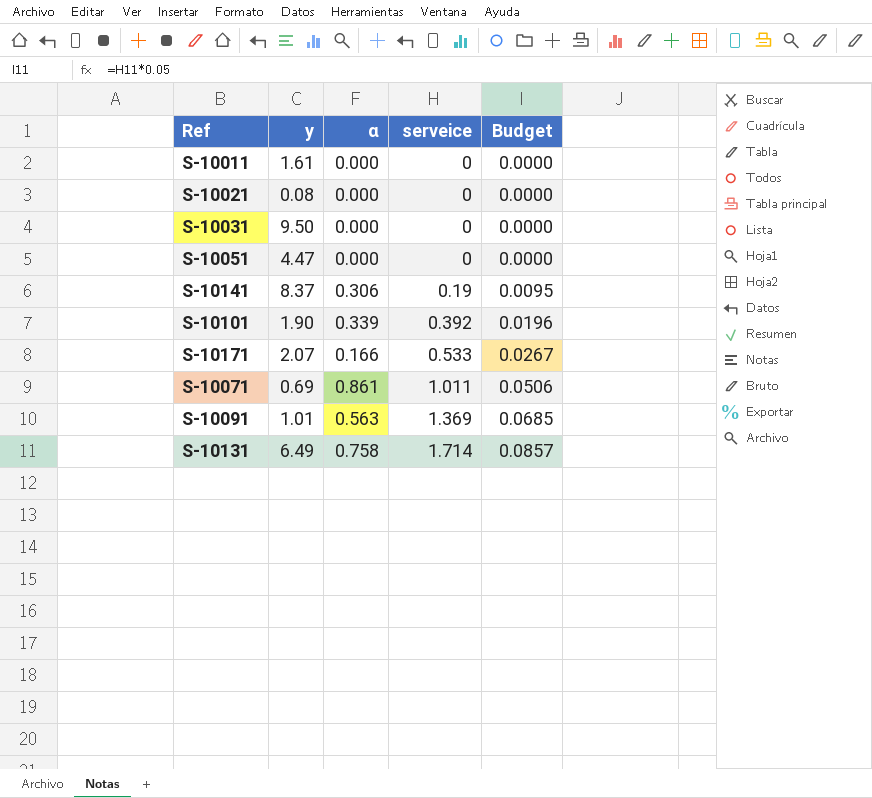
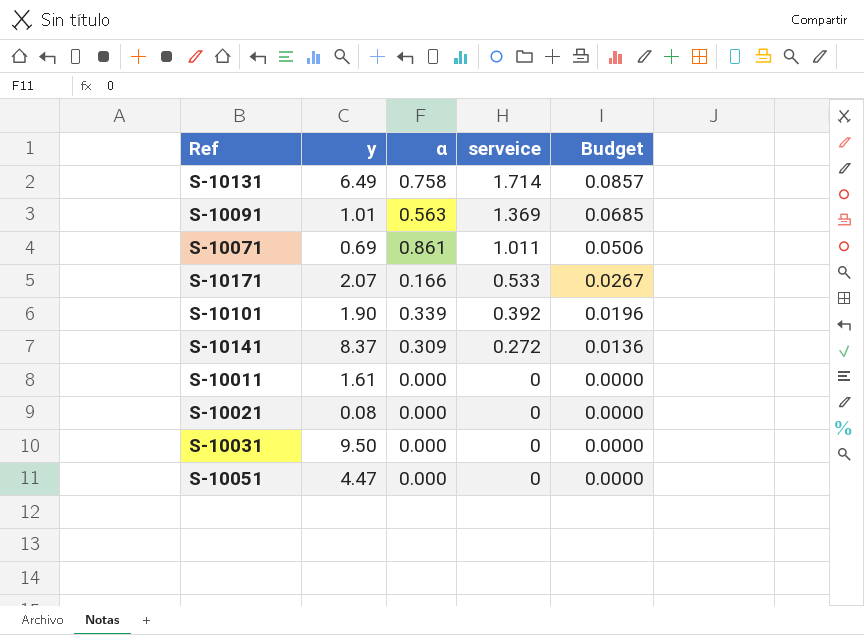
row order: serveice ascending -> serveice descending
S-10141 | α: 0.306 -> 0.309
S-10141 | serveice: 0.19 -> 0.272
S-10141 | Budget: 0.0095 -> 0.0136

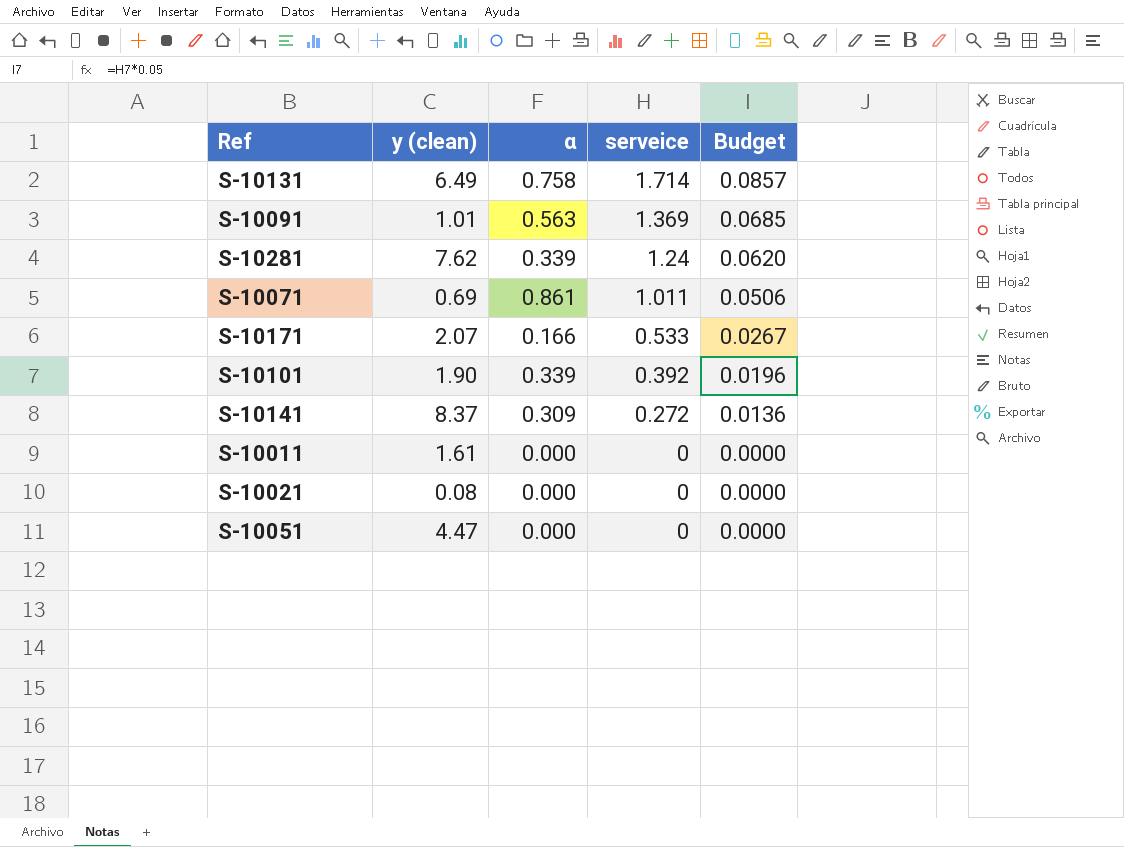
column name: y -> y (clean)
row S-10031: 9.50 | 0.000 | 0 | 0.0000 -> none
row S-10281: none -> 7.62 | 0.339 | 1.24 | 0.0620

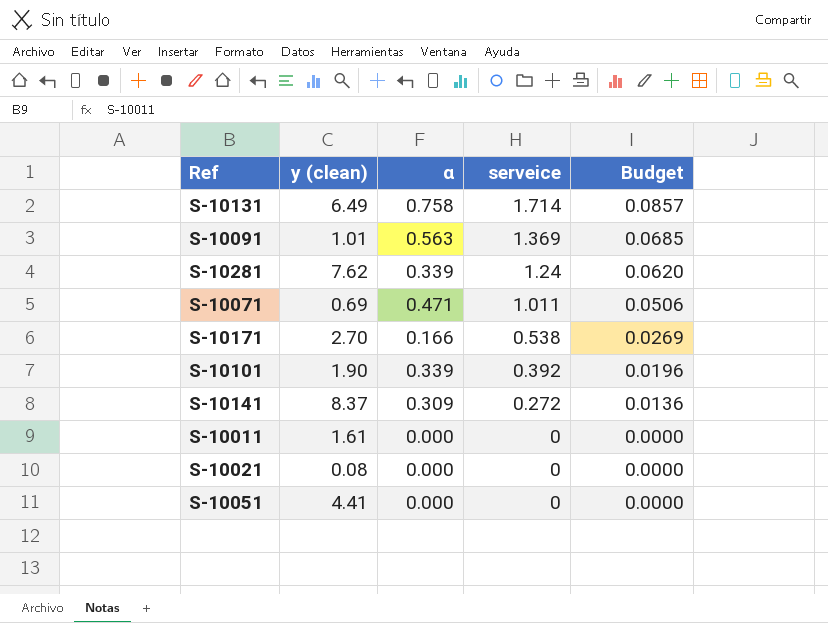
S-10071 | α: 0.861 -> 0.471
S-10171 | y (clean): 2.07 -> 2.70
S-10171 | serveice: 0.533 -> 0.538
S-10171 | Budget: 0.0267 -> 0.0269
S-10051 | y (clean): 4.47 -> 4.41

